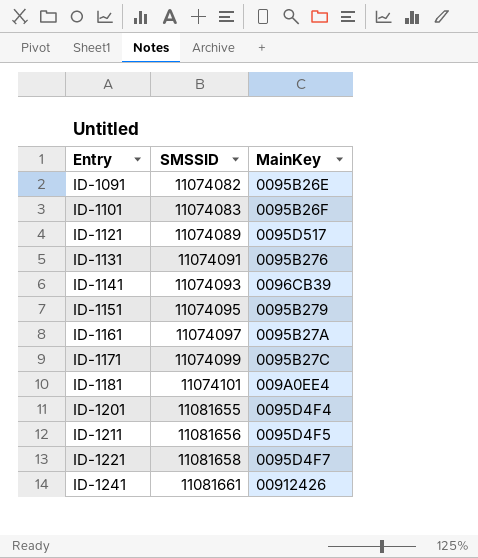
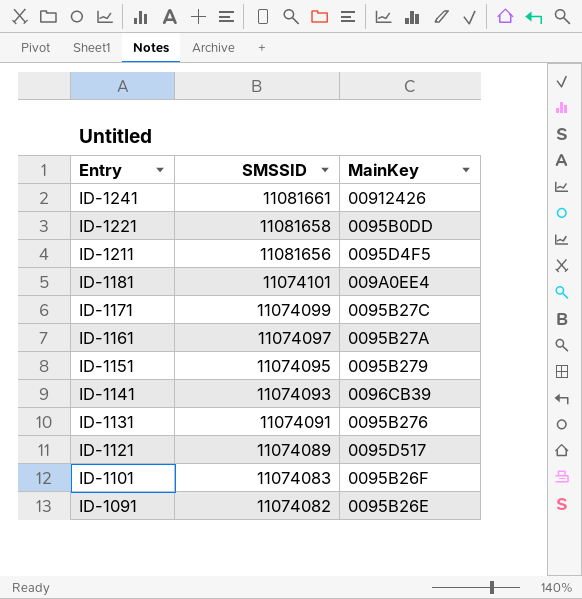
row order: Entry ascending -> Entry descending
row ID-1201: 11081655 | 0095D4F4 -> none
ID-1221 | MainKey: 0095D4F7 -> 0095B0DD

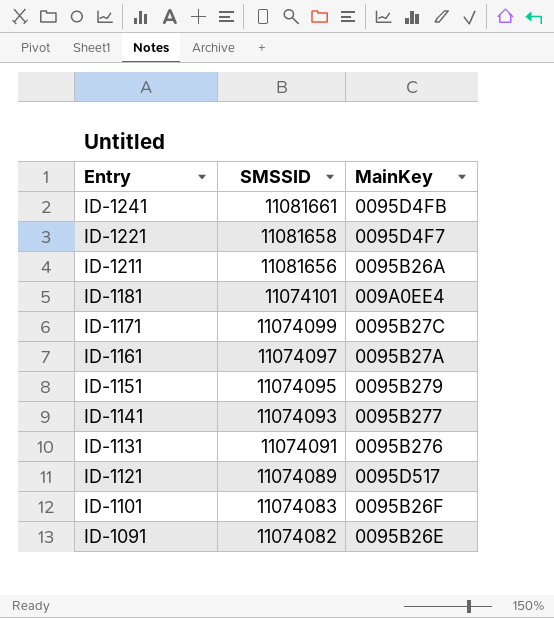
ID-1241 | MainKey: 00912426 -> 0095D4FB
ID-1221 | MainKey: 0095B0DD -> 0095D4F7
ID-1211 | MainKey: 0095D4F5 -> 0095B26A
ID-1141 | MainKey: 0096CB39 -> 0095B277

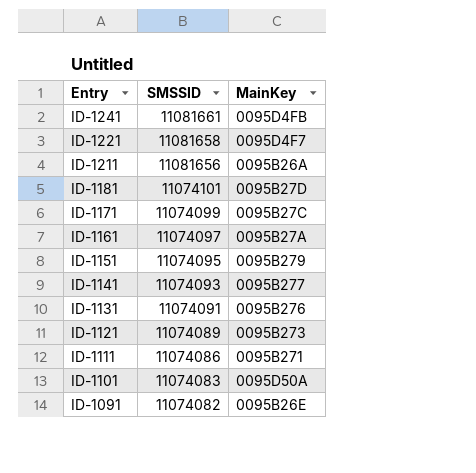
ID-1181 | MainKey: 009A0EE4 -> 0095B27D
ID-1121 | MainKey: 0095D517 -> 0095B273
row ID-1111: none -> 11074086 | 0095B271
ID-1101 | MainKey: 0095B26F -> 0095D50A

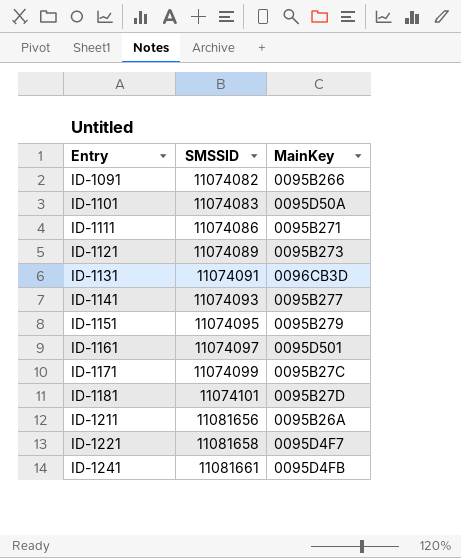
row order: Entry descending -> Entry ascending
ID-1091 | MainKey: 0095B26E -> 0095B266
ID-1131 | MainKey: 0095B276 -> 0096CB3D
ID-1161 | MainKey: 0095B27A -> 0095D501

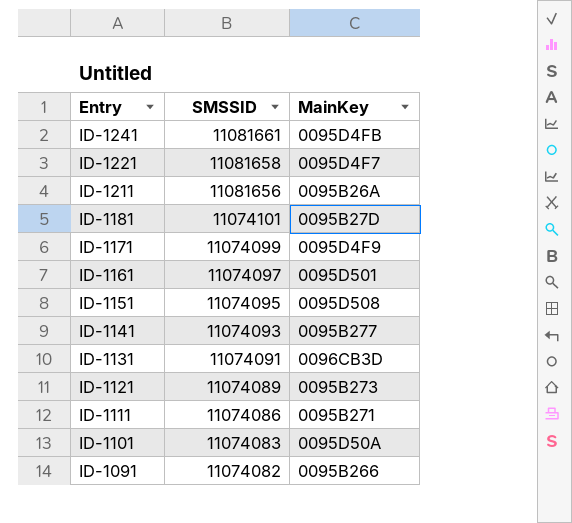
row order: Entry ascending -> Entry descending
ID-1171 | MainKey: 0095B27C -> 0095D4F9
ID-1151 | MainKey: 0095B279 -> 0095D508

